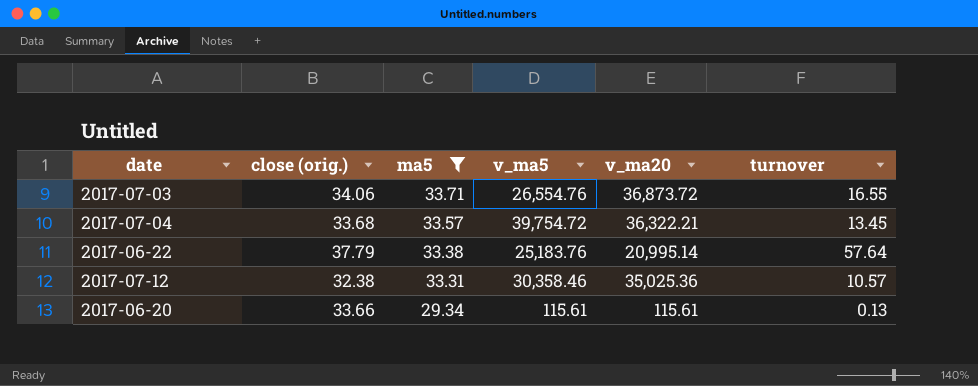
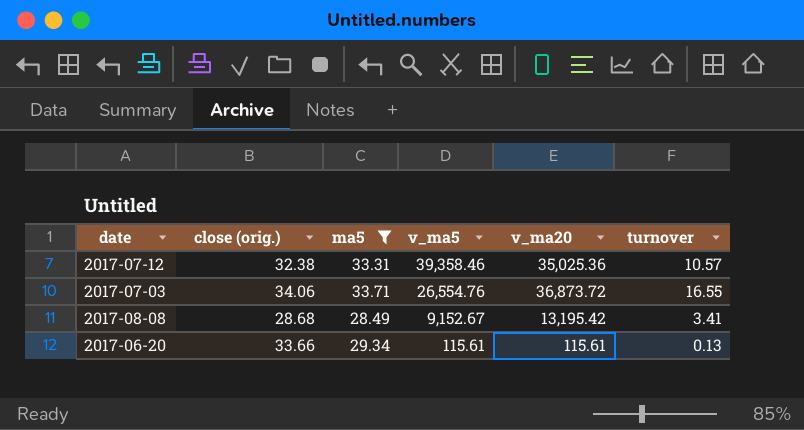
row order: ma5 descending -> v_ma5 descending
row 2017-07-04: 33.68 | 33.57 | 39,754.72 | 36,322.21 | 13.45 -> none
row 2017-06-22: 37.79 | 33.38 | 25,183.76 | 20,995.14 | 57.64 -> none
2017-07-12 | v_ma5: 30,358.46 -> 39,358.46
row 2017-08-08: none -> 28.68 | 28.49 | 9,152.67 | 13,195.42 | 3.41

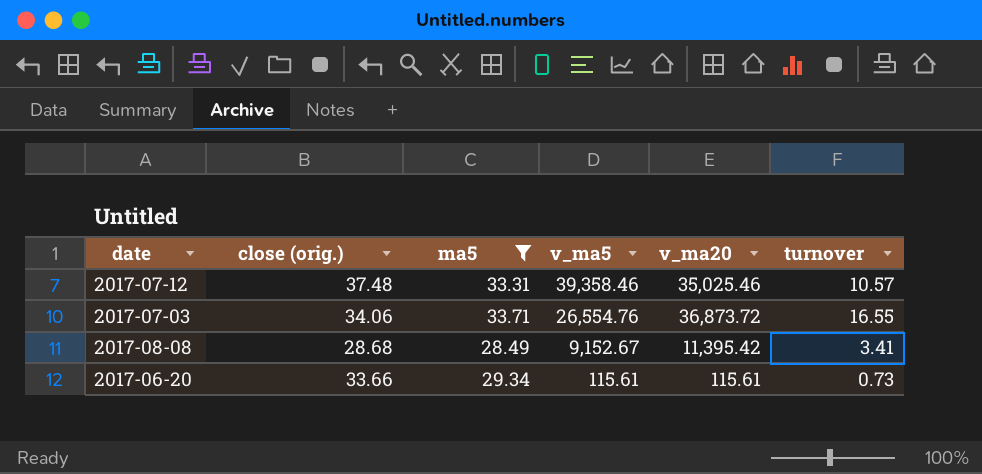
2017-07-12 | close (orig.): 32.38 -> 37.48
2017-07-12 | v_ma20: 35,025.36 -> 35,025.46
2017-08-08 | v_ma20: 13,195.42 -> 11,395.42
2017-06-20 | turnover: 0.13 -> 0.73

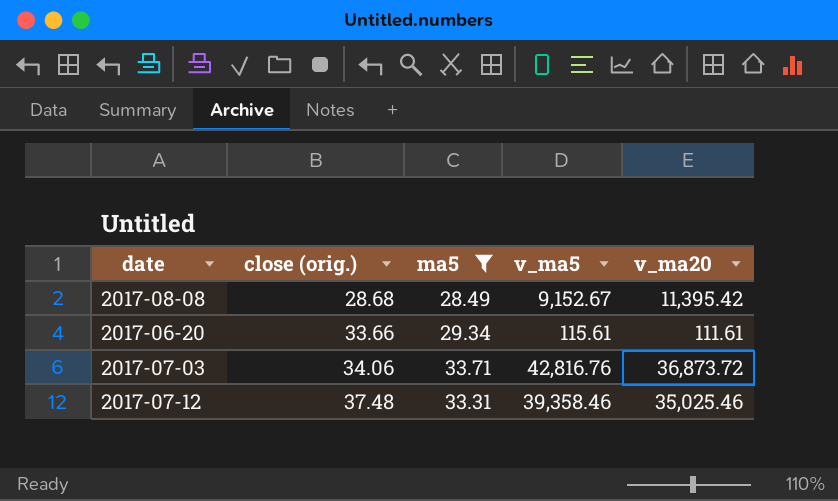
row order: v_ma5 descending -> close (orig.) ascending
column turnover | position: 6 -> none
2017-06-20 | v_ma20: 115.61 -> 111.61
2017-07-03 | v_ma5: 26,554.76 -> 42,816.76

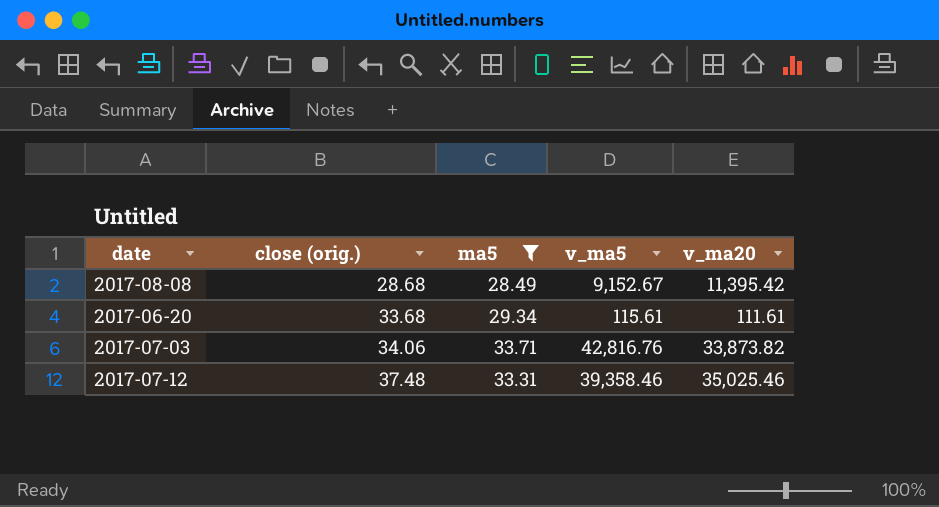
2017-06-20 | close (orig.): 33.66 -> 33.68
2017-07-03 | v_ma20: 36,873.72 -> 33,873.82

